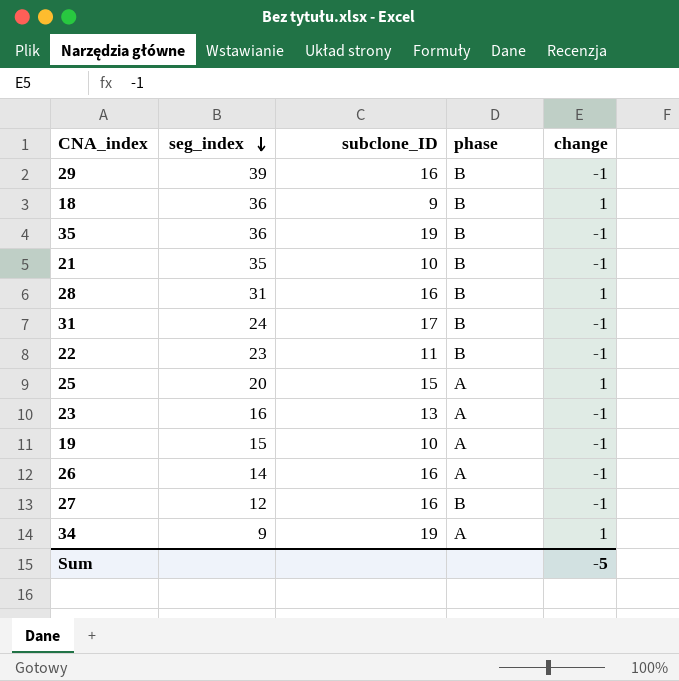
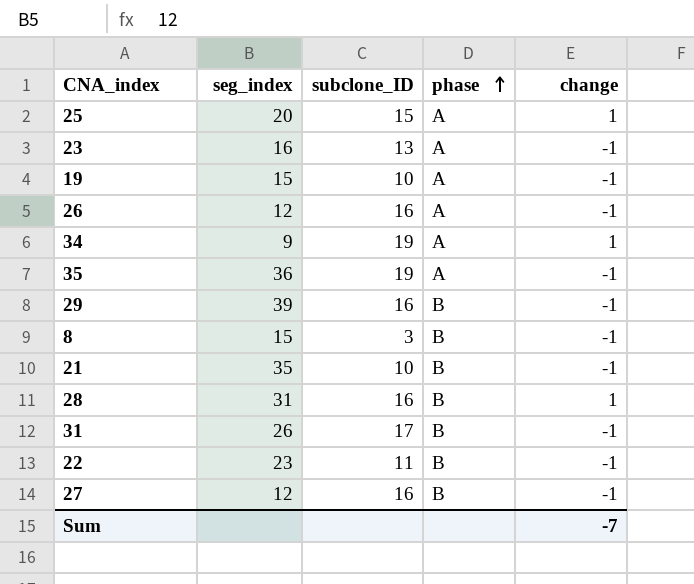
row order: seg_index descending -> phase ascending
row 18: 36 | 9 | B | 1 -> none
26 | seg_index: 14 -> 12
35 | phase: B -> A
row 8: none -> 15 | 3 | B | -1
31 | seg_index: 24 -> 26
Sum | change: -5 -> -7

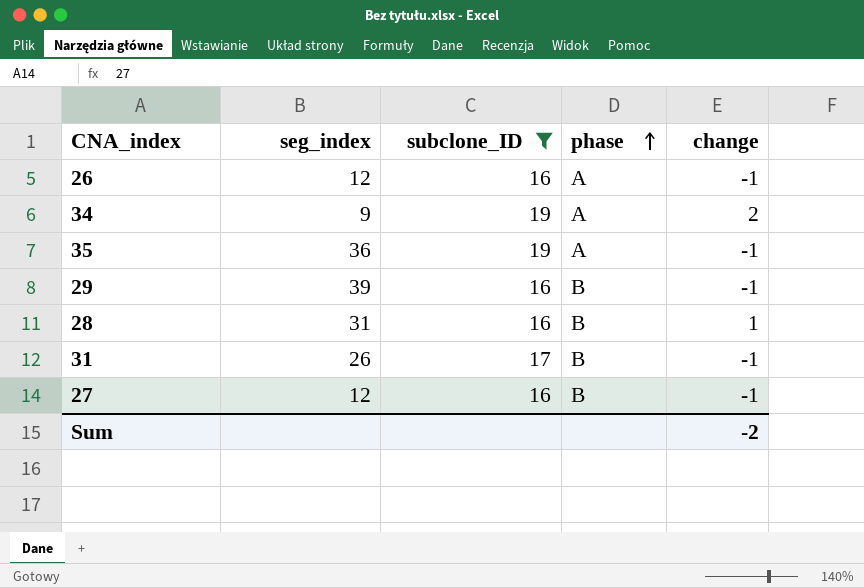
filter: none -> subclone_ID >= 16
34 | change: 1 -> 2
Sum | change: -7 -> -2

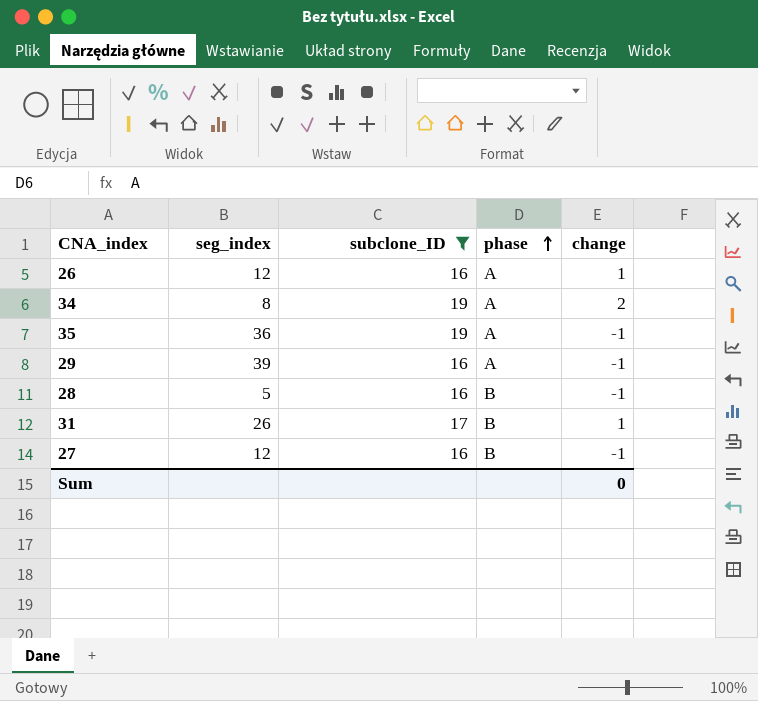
26 | change: -1 -> 1
34 | seg_index: 9 -> 8
29 | phase: B -> A
28 | seg_index: 31 -> 5
28 | change: 1 -> -1
31 | change: -1 -> 1
Sum | change: -2 -> 0

